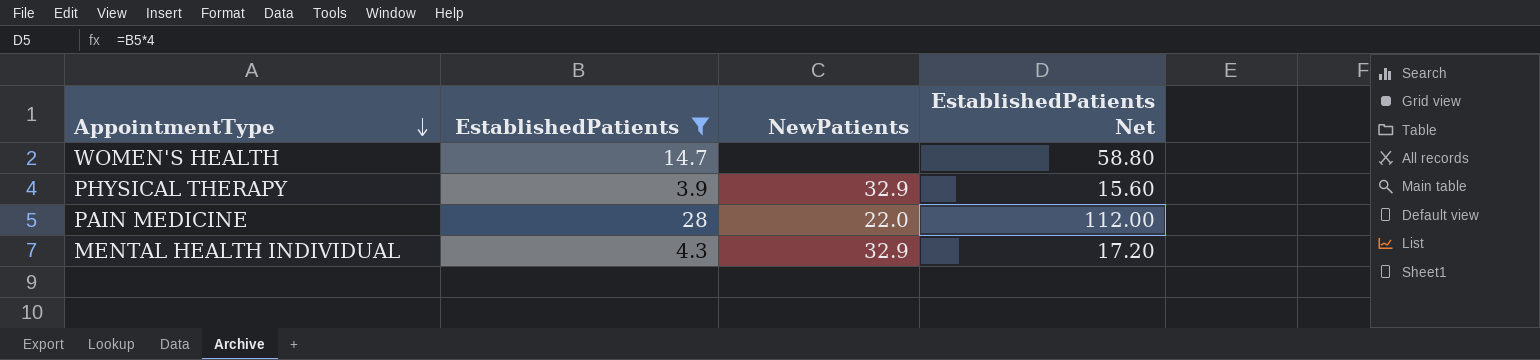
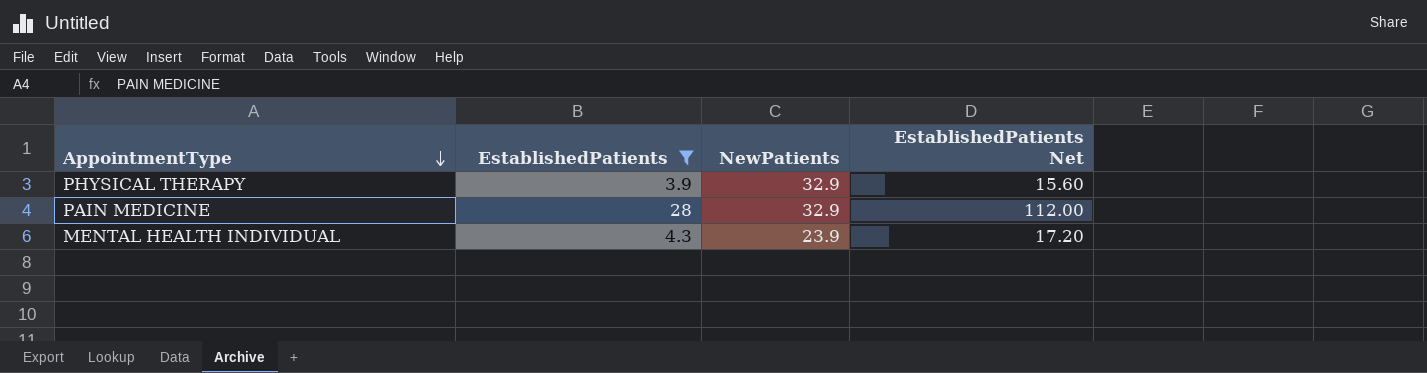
row WOMEN'S HEALTH: 14.7 | none | 58.80 -> none
PAIN MEDICINE | NewPatients: 22.0 -> 32.9
MENTAL HEALTH INDIVIDUAL | NewPatients: 32.9 -> 23.9

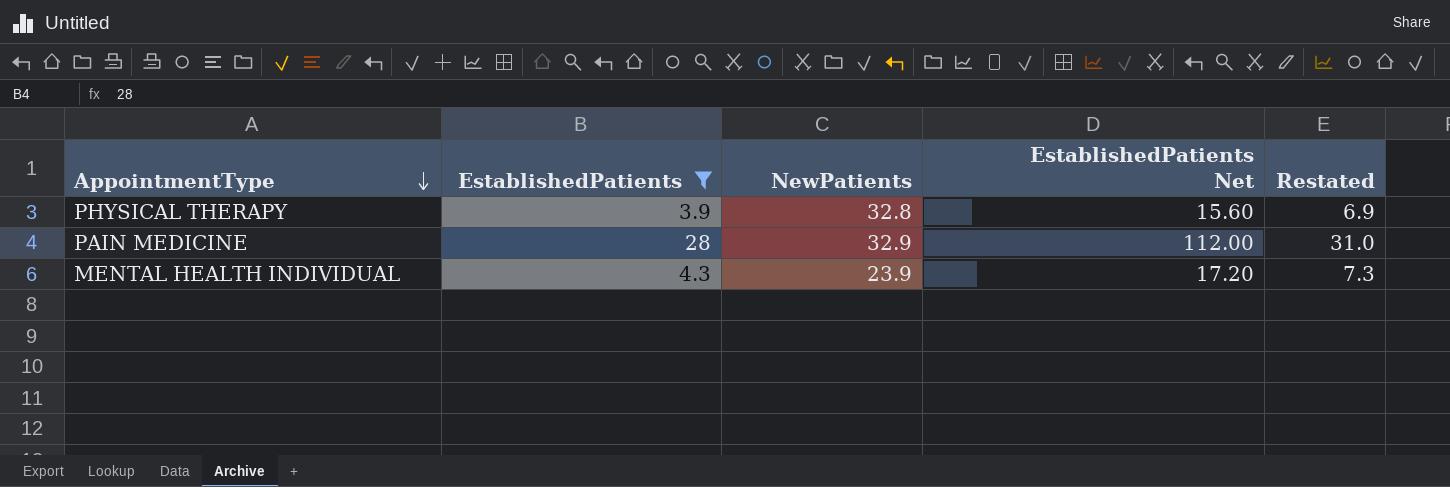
column Restated | formula: none -> [EstablishedPatients] + 3
PHYSICAL THERAPY | NewPatients: 32.9 -> 32.8

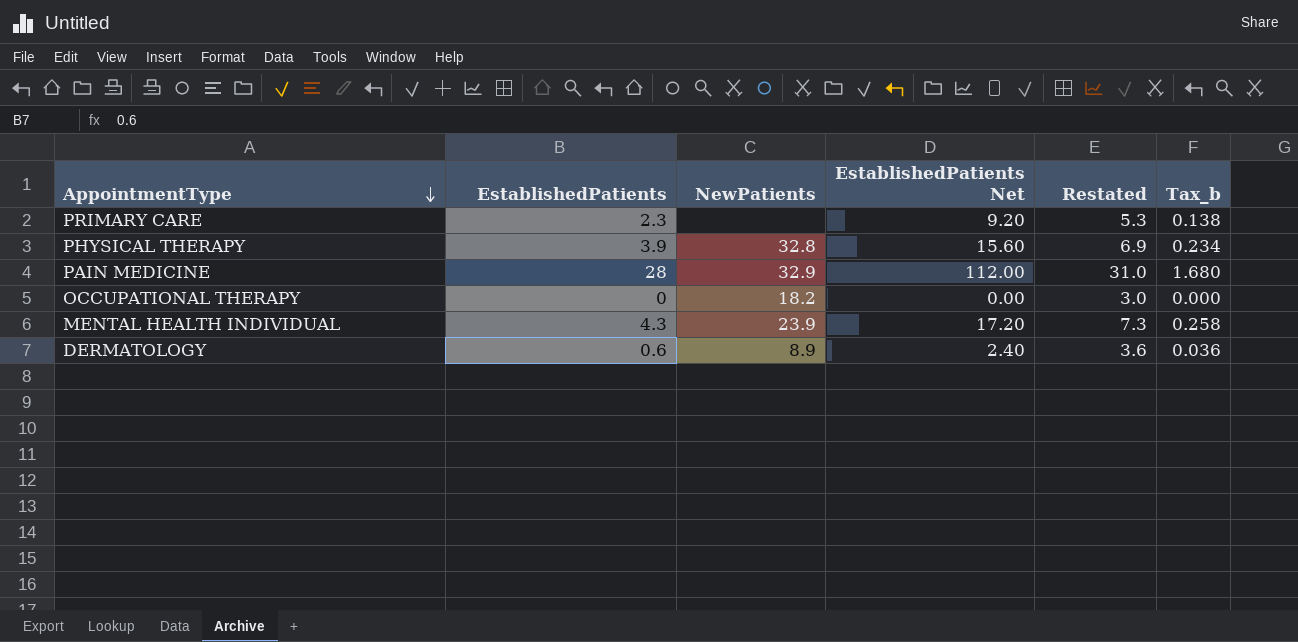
filter: EstablishedPatients >= 3.9 -> none
column Tax_b | formula: none -> [EstablishedPatients] * 0.06

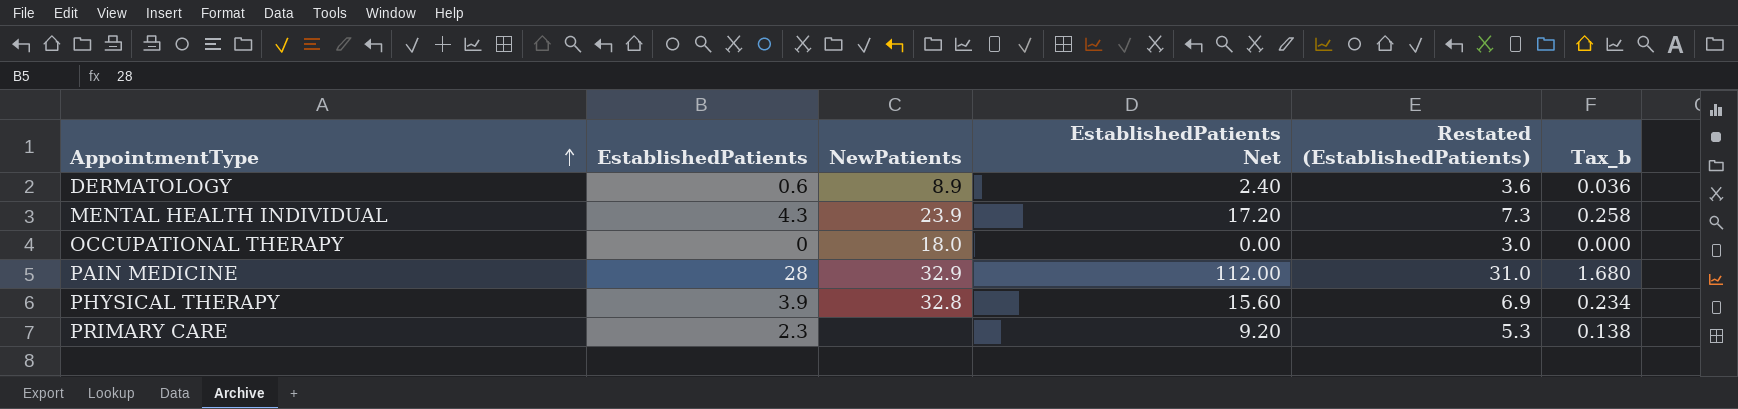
row order: AppointmentType descending -> AppointmentType ascending
column name: Restated -> Restated (EstablishedPatients)
OCCUPATIONAL THERAPY | NewPatients: 18.2 -> 18.0

